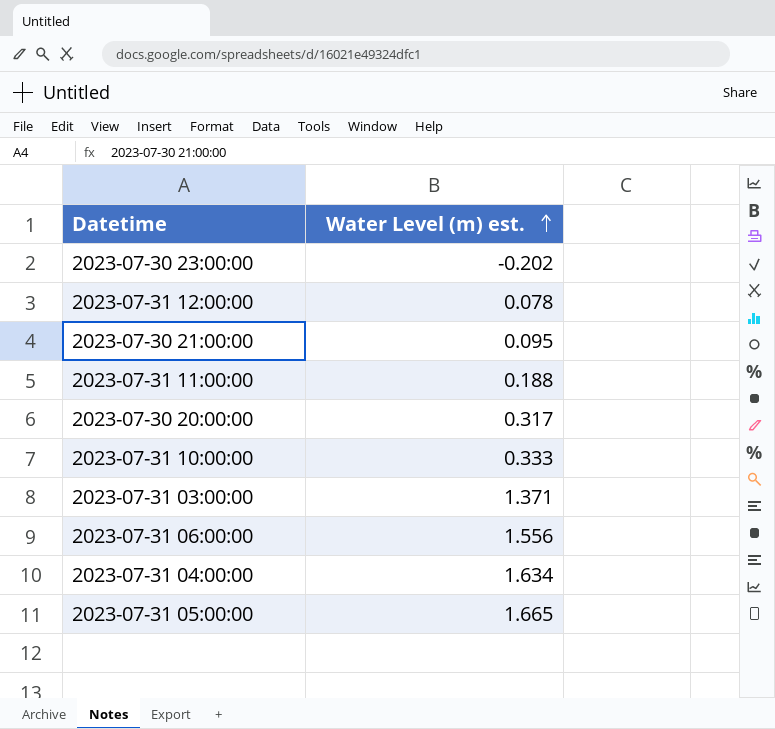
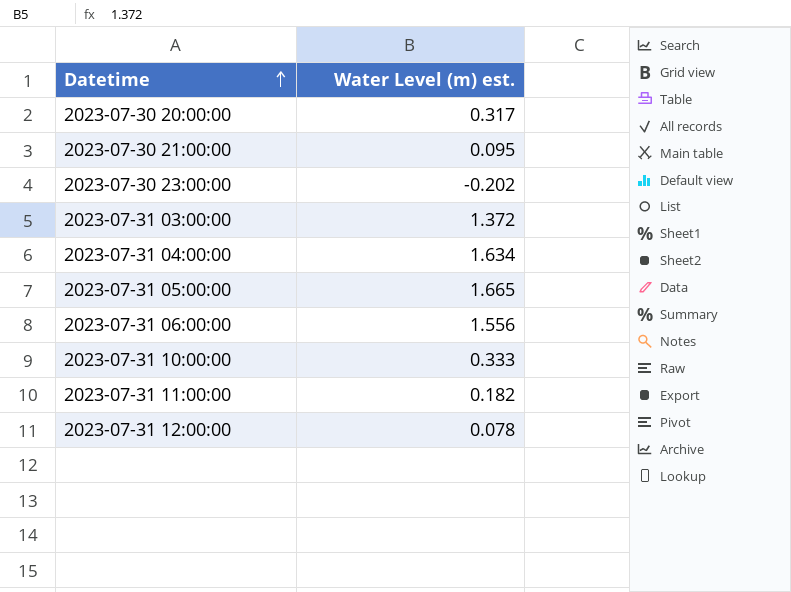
row order: Water Level (m) est. ascending -> Datetime ascending
2023-07-31 03:00:00 | Water Level (m) est.: 1.371 -> 1.372
2023-07-31 11:00:00 | Water Level (m) est.: 0.188 -> 0.182

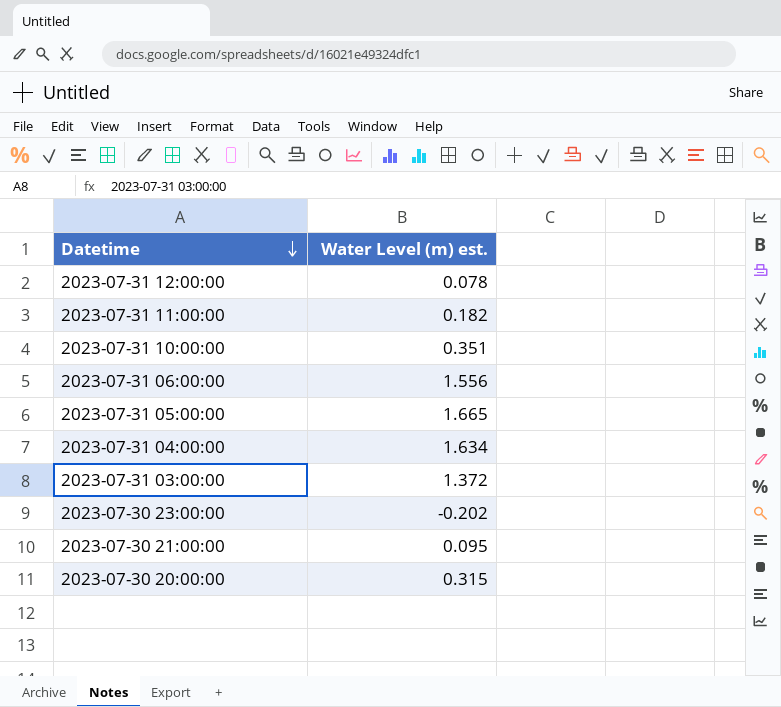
row order: Datetime ascending -> Datetime descending
2023-07-31 10:00:00 | Water Level (m) est.: 0.333 -> 0.351
2023-07-30 20:00:00 | Water Level (m) est.: 0.317 -> 0.315

